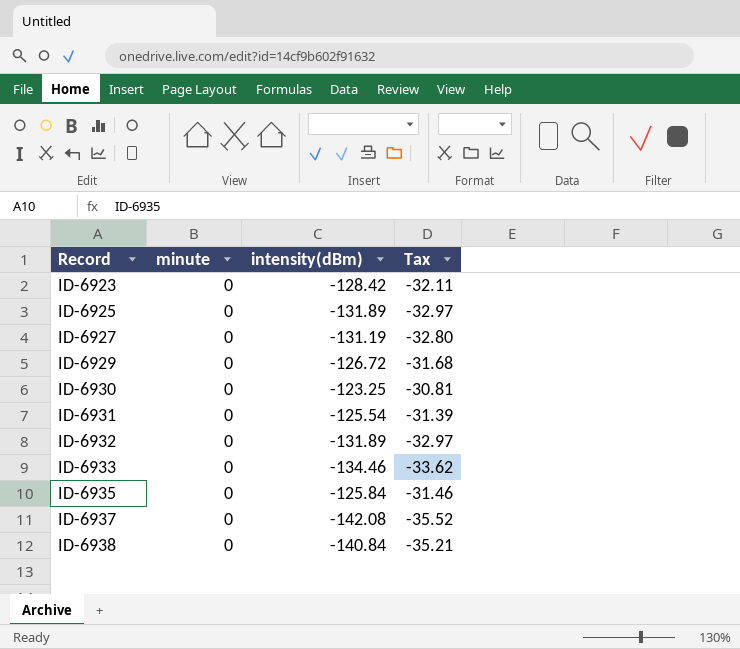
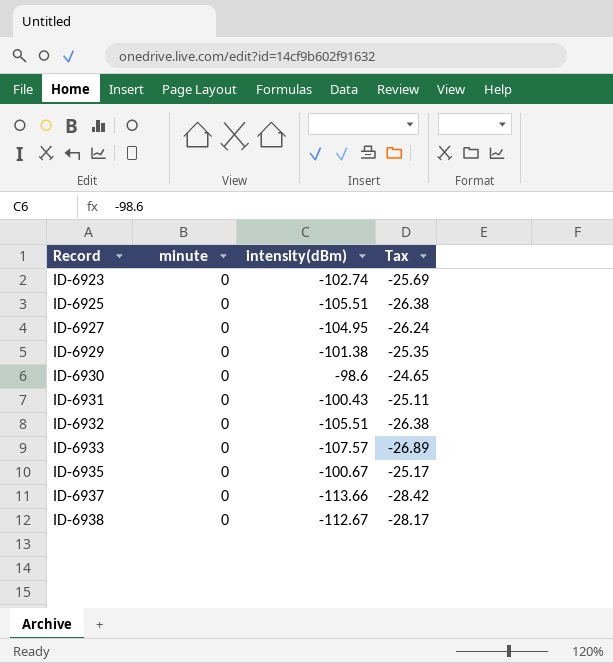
ID-6923 | intensity(dBm): -128.42 -> -102.74
ID-6923 | Tax: -32.11 -> -25.69
ID-6925 | intensity(dBm): -131.89 -> -105.51
ID-6925 | Tax: -32.97 -> -26.38
ID-6927 | intensity(dBm): -131.19 -> -104.95
ID-6927 | Tax: -32.80 -> -26.24
ID-6929 | intensity(dBm): -126.72 -> -101.38
ID-6929 | Tax: -31.68 -> -25.35
ID-6930 | intensity(dBm): -123.25 -> -98.6
ID-6930 | Tax: -30.81 -> -24.65
ID-6931 | intensity(dBm): -125.54 -> -100.43
ID-6931 | Tax: -31.39 -> -25.11
ID-6932 | intensity(dBm): -131.89 -> -105.51
ID-6932 | Tax: -32.97 -> -26.38
ID-6933 | intensity(dBm): -134.46 -> -107.57
ID-6933 | Tax: -33.62 -> -26.89
ID-6935 | intensity(dBm): -125.84 -> -100.67
ID-6935 | Tax: -31.46 -> -25.17
ID-6937 | intensity(dBm): -142.08 -> -113.66
ID-6937 | Tax: -35.52 -> -28.42
ID-6938 | intensity(dBm): -140.84 -> -112.67
ID-6938 | Tax: -35.21 -> -28.17

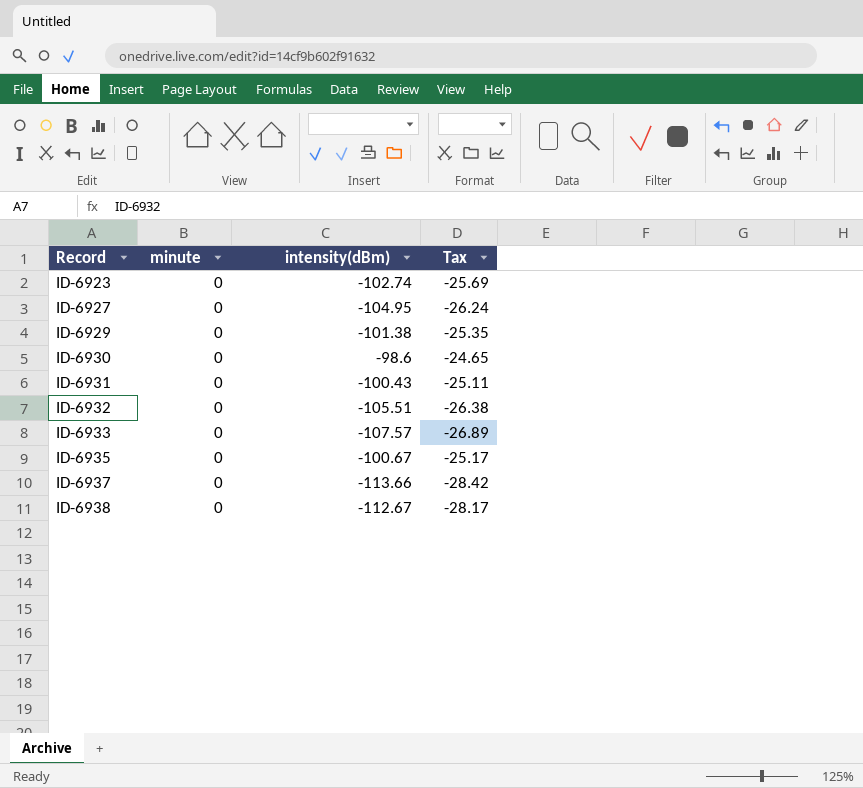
row ID-6925: 0 | -105.51 | -26.38 -> none

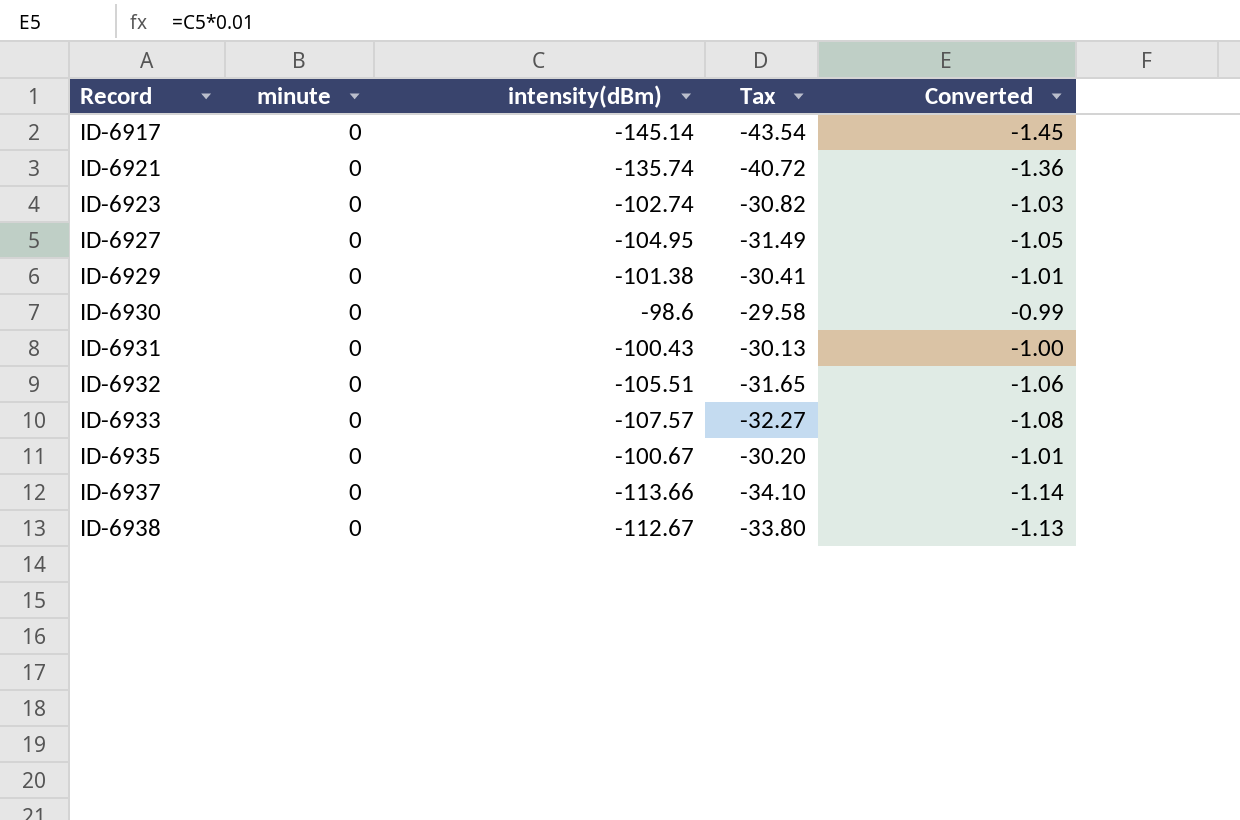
column Tax | formula: [intensity(dBm)] * 0.25 -> [intensity(dBm)] * 0.3
column Converted | formula: none -> [intensity(dBm)] * 0.01
row ID-6917: none -> 0 | -145.14 | -43.54 | -1.45
row ID-6921: none -> 0 | -135.74 | -40.72 | -1.36

